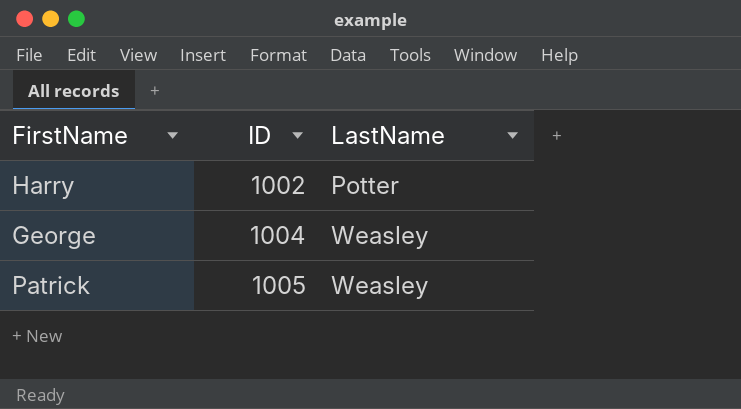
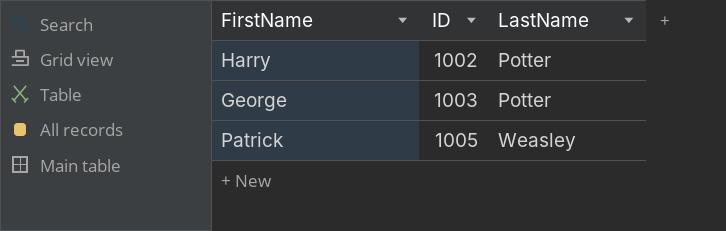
George | ID: 1004 -> 1003
George | LastName: Weasley -> Potter

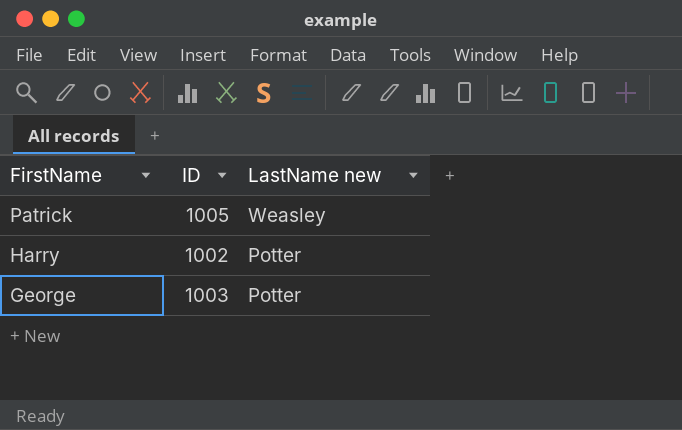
row order: ID ascending -> FirstName descending
column name: LastName -> LastName new

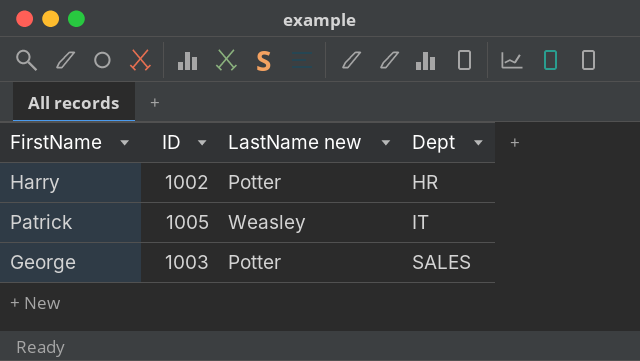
row order: FirstName descending -> Dept ascending
column Dept | position: none -> 4

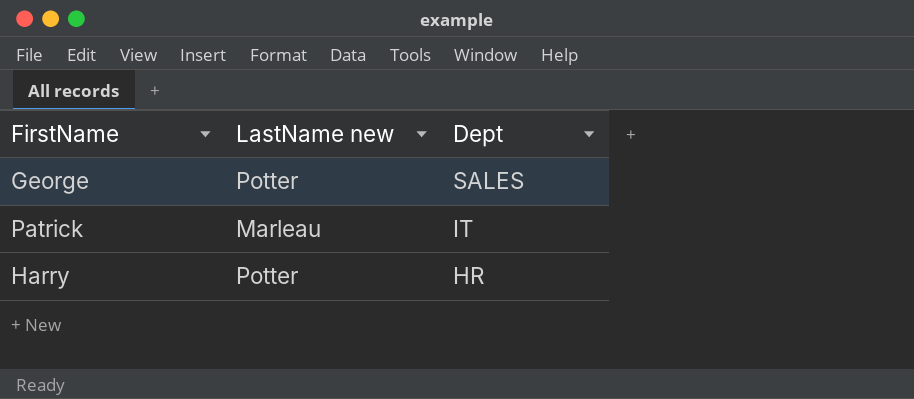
row order: Dept ascending -> Dept descending
column ID | position: 2 -> none
Patrick | LastName new: Weasley -> Marleau

